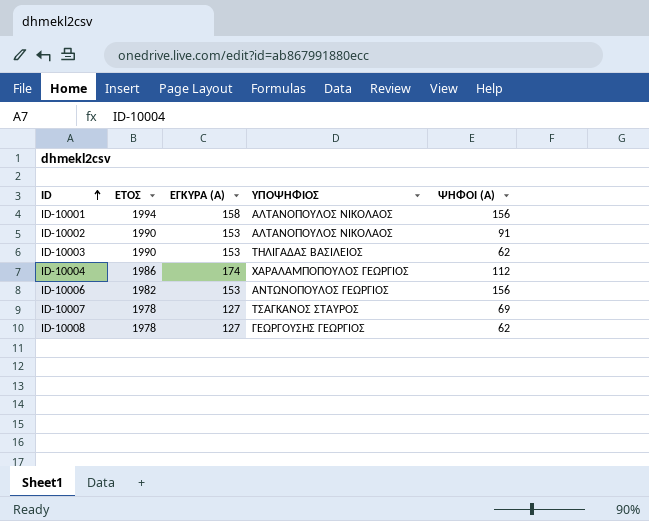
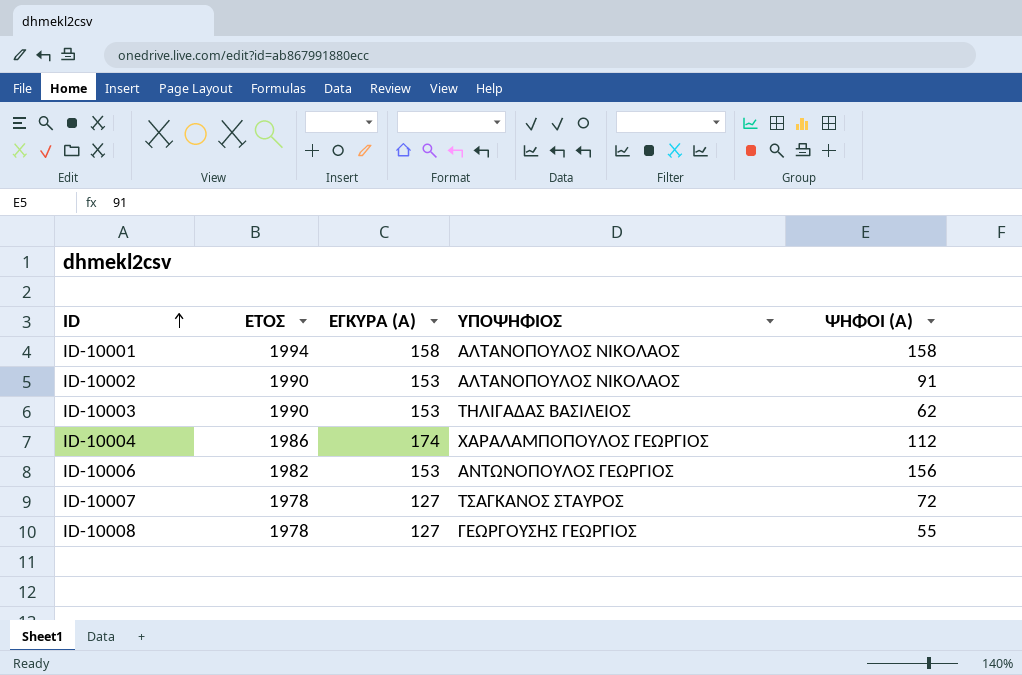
ID-10001 | ΨΗΦΟΙ (Α): 156 -> 158
ID-10007 | ΨΗΦΟΙ (Α): 69 -> 72
ID-10008 | ΨΗΦΟΙ (Α): 62 -> 55

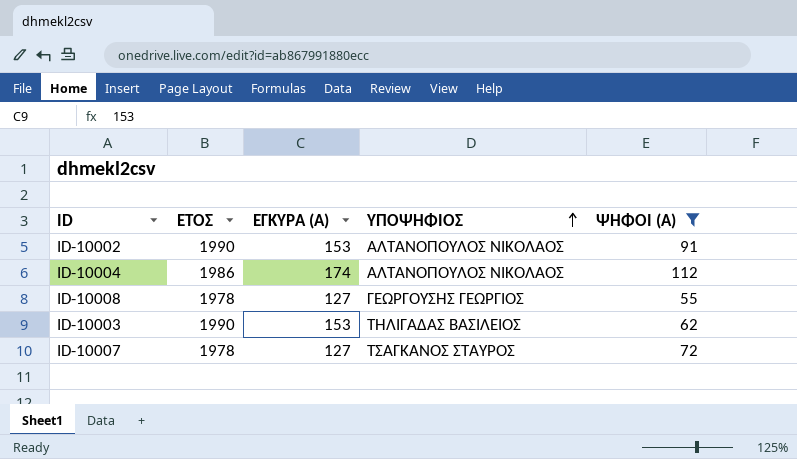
filter: none -> ΨΗΦΟΙ (Α) <= 112
row order: ID ascending -> ΥΠΟΨΗΦΙΟΣ ascending
ID-10004 | ΥΠΟΨΗΦΙΟΣ: ΧΑΡΑΛΑΜΠΟΠΟΥΛΟΣ ΓΕΩΡΓΙΟΣ -> ΑΛΤΑΝΟΠΟΥΛΟΣ ΝΙΚΟΛΑΟΣ

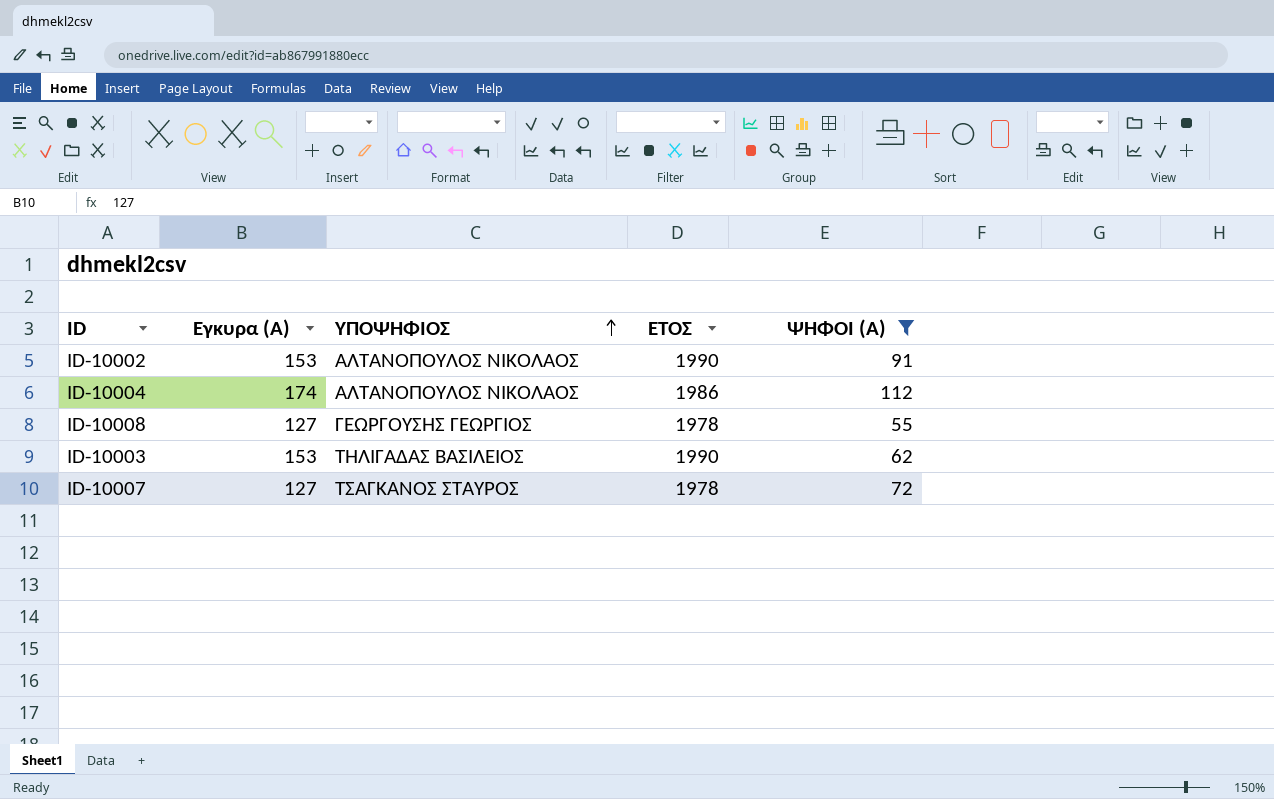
column name: ΕΓΚΥΡΑ (Α) -> Εγκυρα (Α)
column ΕΤΟΣ | position: 2 -> 4

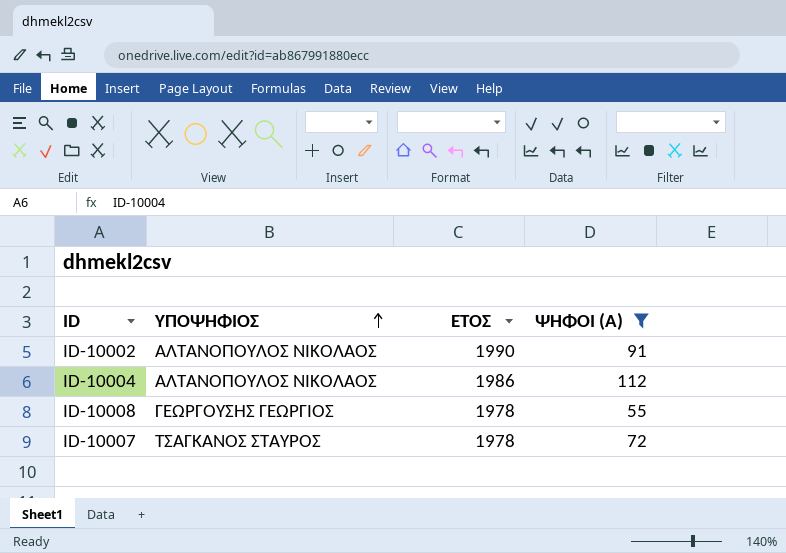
column Εγκυρα (Α) | position: 2 -> none
row ID-10003: 153 | ΤΗΛΙΓΑΔΑΣ ΒΑΣΙΛΕΙΟΣ | 1990 | 62 -> none

